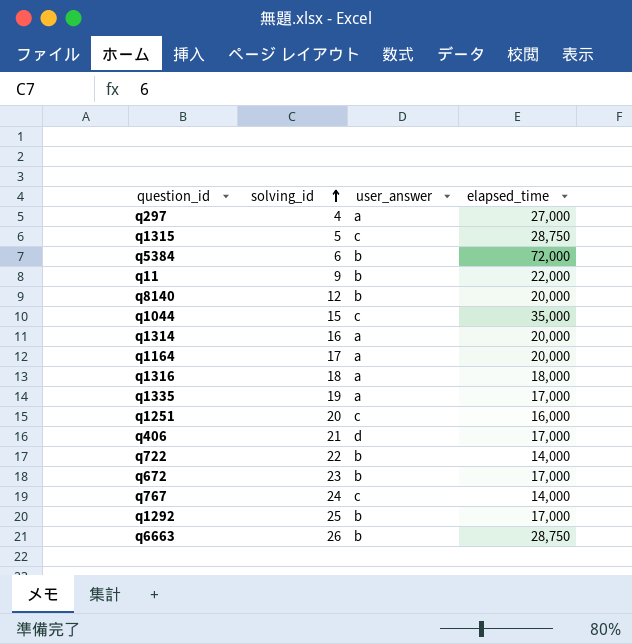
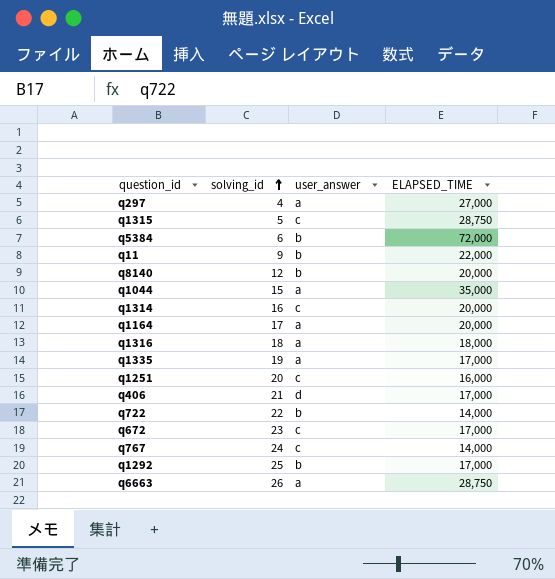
column name: elapsed_time -> ELAPSED_TIME
q1044 | user_answer: c -> a
q1314 | user_answer: a -> c
q672 | user_answer: b -> c
q6663 | user_answer: b -> a

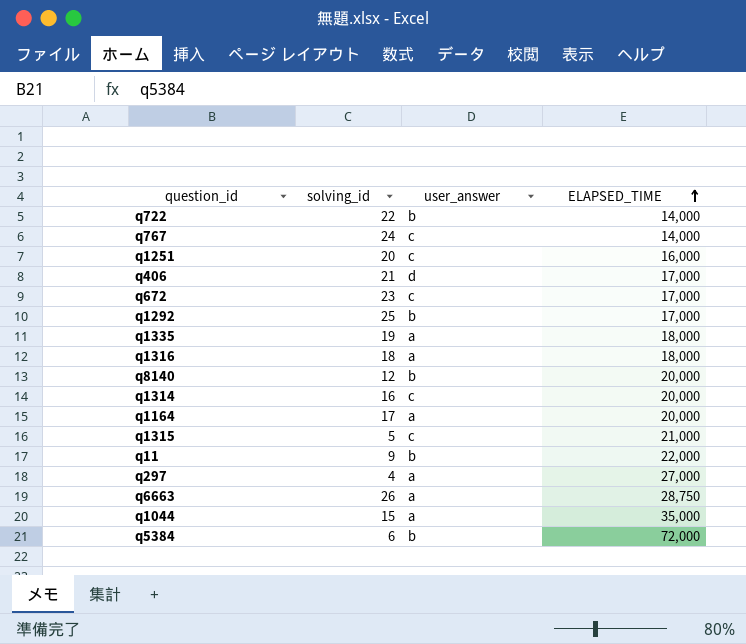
row order: solving_id ascending -> ELAPSED_TIME ascending
q1335 | ELAPSED_TIME: 17,000 -> 18,000
q1315 | ELAPSED_TIME: 28,750 -> 21,000

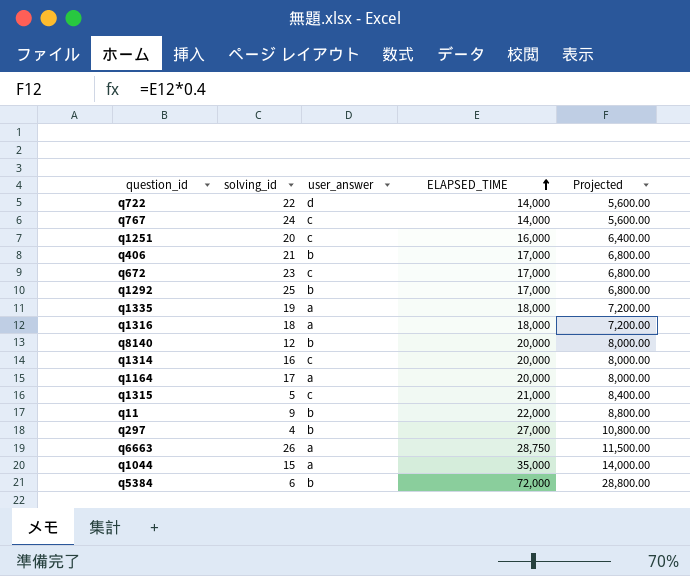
column Projected | formula: none -> [ELAPSED_TIME] * 0.4
q722 | user_answer: b -> d
q406 | user_answer: d -> b
q297 | user_answer: a -> b

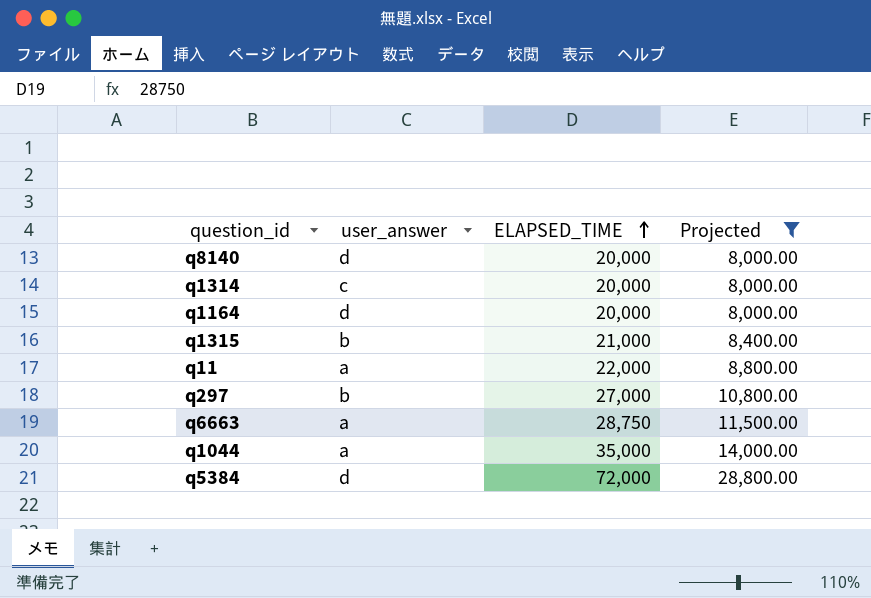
filter: none -> Projected >= 8,000.00
column solving_id | position: 2 -> none
q8140 | user_answer: b -> d
q1164 | user_answer: a -> d
q1315 | user_answer: c -> b
q11 | user_answer: b -> a
q5384 | user_answer: b -> d

